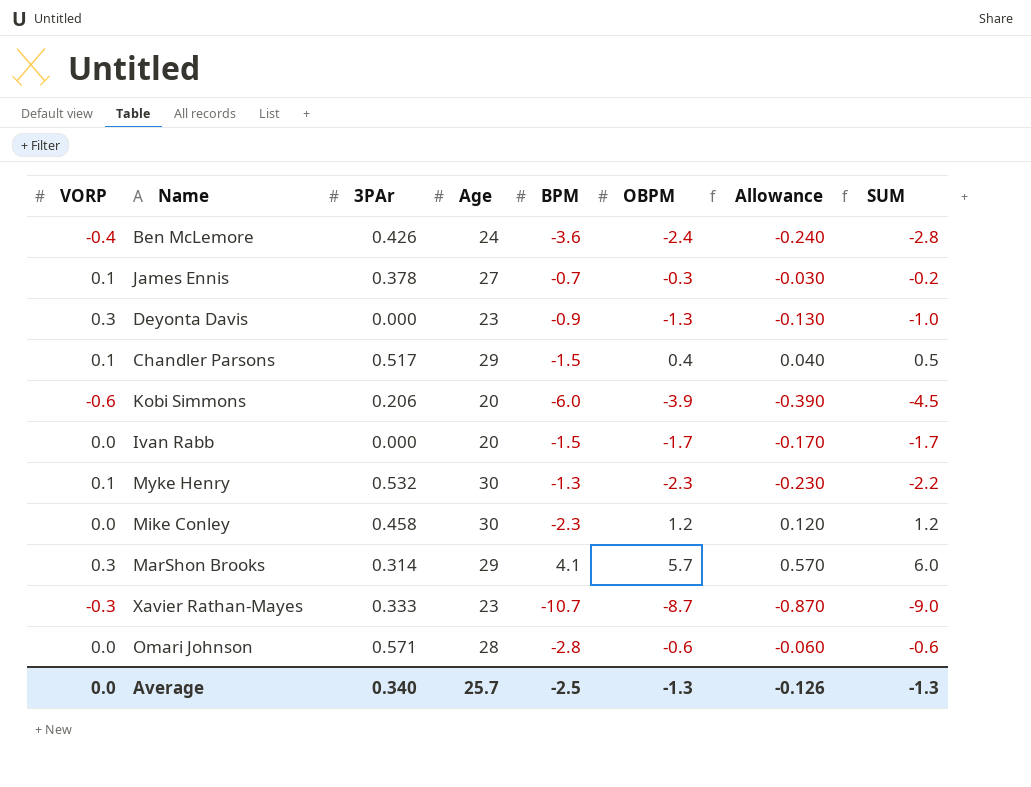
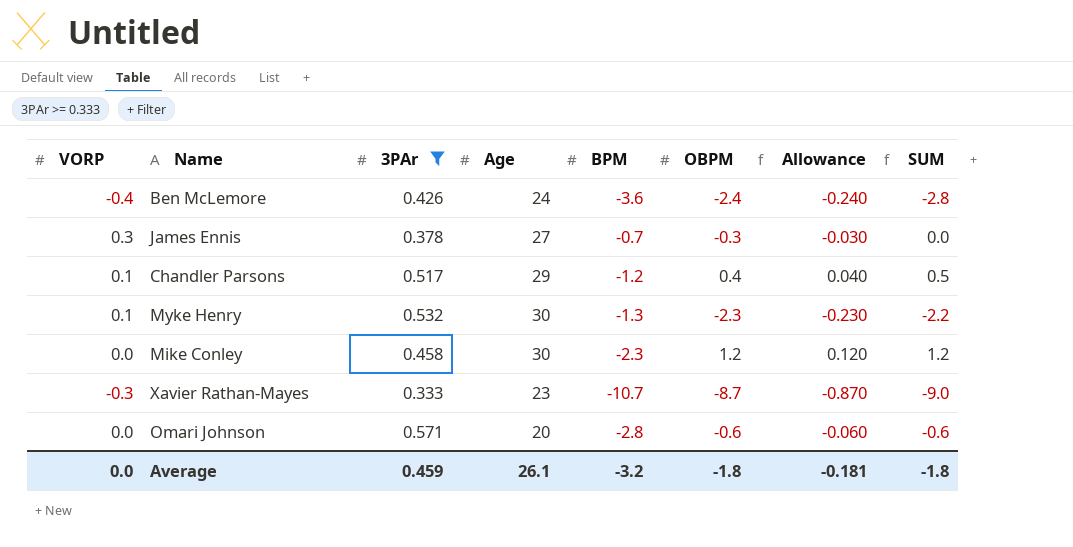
filter: none -> 3PAr >= 0.333
James Ennis | VORP: 0.1 -> 0.3
James Ennis | SUM: -0.2 -> 0.0
Chandler Parsons | BPM: -1.5 -> -1.2
Omari Johnson | Age: 28 -> 20
Average | 3PAr: 0.340 -> 0.459
Average | Age: 25.7 -> 26.1
Average | BPM: -2.5 -> -3.2
Average | OBPM: -1.3 -> -1.8
Average | Allowance: -0.126 -> -0.181
Average | SUM: -1.3 -> -1.8

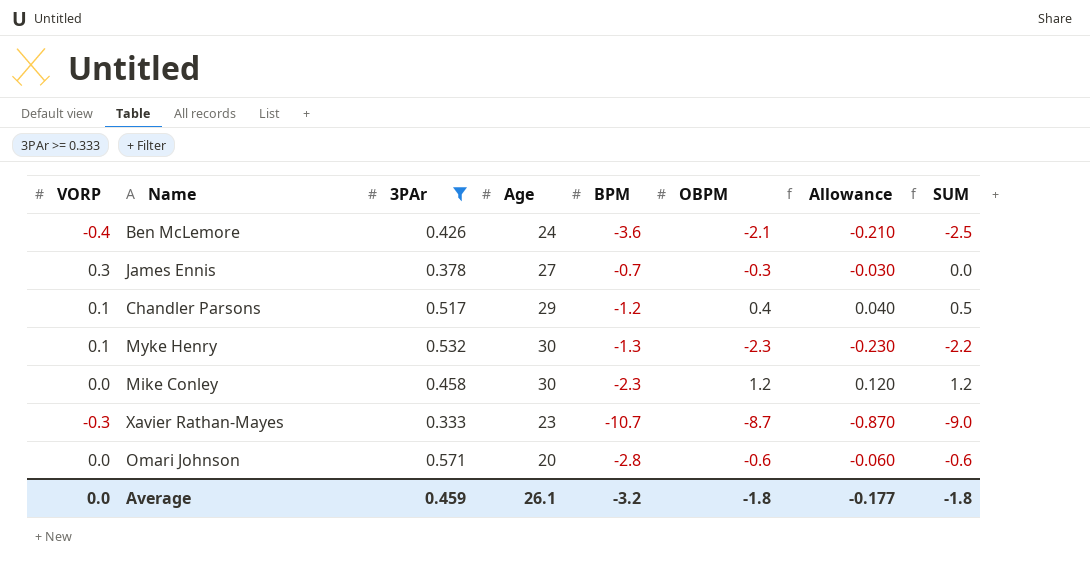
Ben McLemore | OBPM: -2.4 -> -2.1
Ben McLemore | Allowance: -0.240 -> -0.210
Ben McLemore | SUM: -2.8 -> -2.5
Average | Allowance: -0.181 -> -0.177

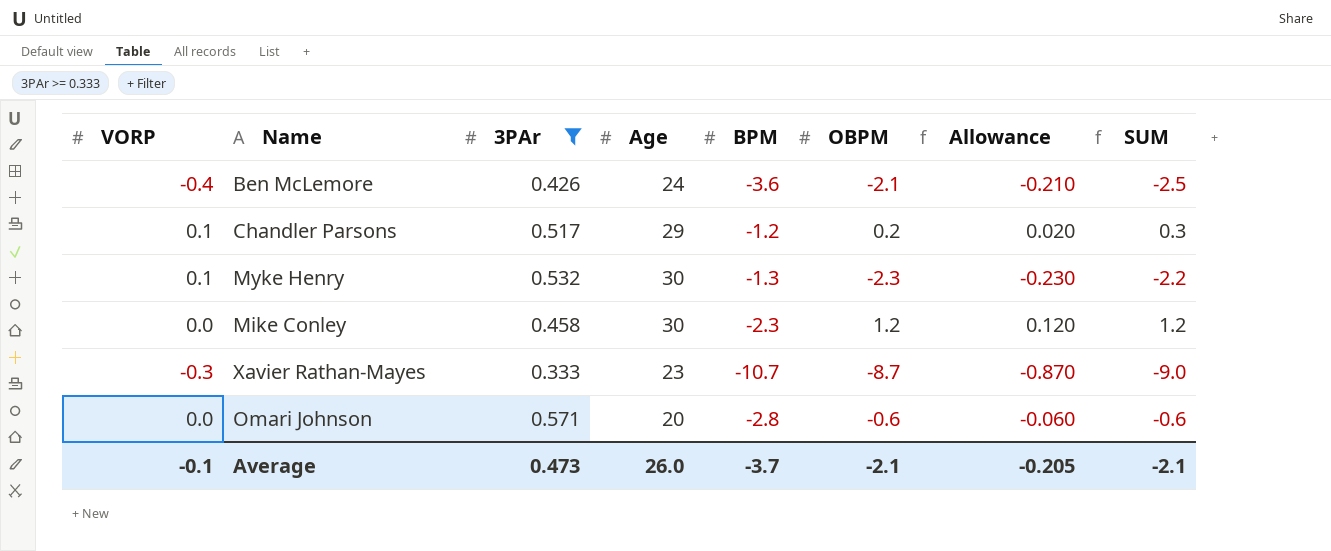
row James Ennis: 0.3 | 0.378 | 27 | -0.7 | -0.3 | -0.030 | 0.0 -> none
Chandler Parsons | OBPM: 0.4 -> 0.2
Chandler Parsons | Allowance: 0.040 -> 0.020
Chandler Parsons | SUM: 0.5 -> 0.3
Average | VORP: 0.0 -> -0.1
Average | 3PAr: 0.459 -> 0.473
Average | Age: 26.1 -> 26.0
Average | BPM: -3.2 -> -3.7
Average | OBPM: -1.8 -> -2.1
Average | Allowance: -0.177 -> -0.205
Average | SUM: -1.8 -> -2.1

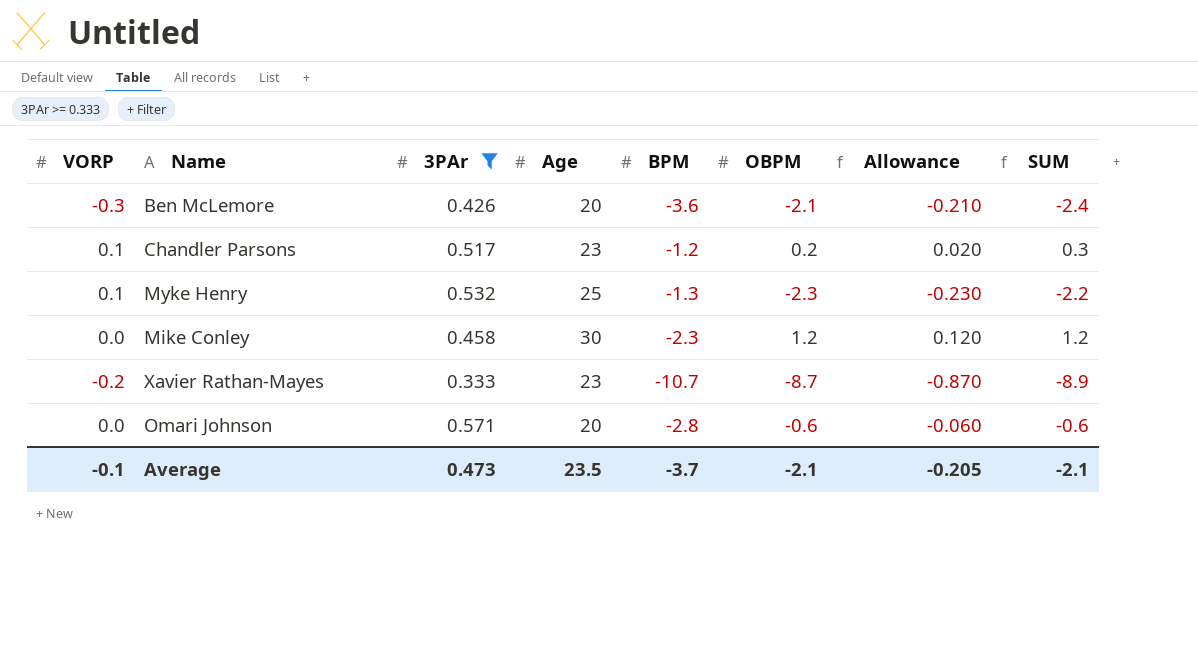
Ben McLemore | VORP: -0.4 -> -0.3
Ben McLemore | Age: 24 -> 20
Ben McLemore | SUM: -2.5 -> -2.4
Chandler Parsons | Age: 29 -> 23
Myke Henry | Age: 30 -> 25
Xavier Rathan-Mayes | VORP: -0.3 -> -0.2
Xavier Rathan-Mayes | SUM: -9.0 -> -8.9
Average | Age: 26.0 -> 23.5

